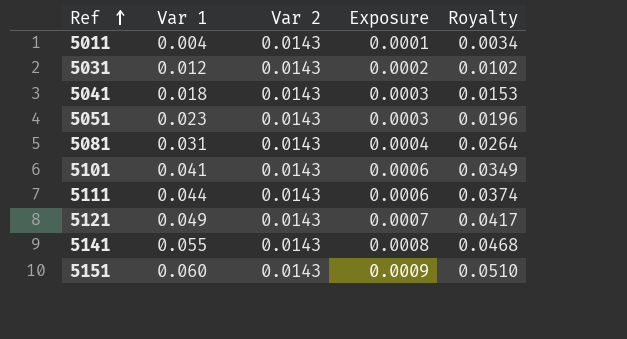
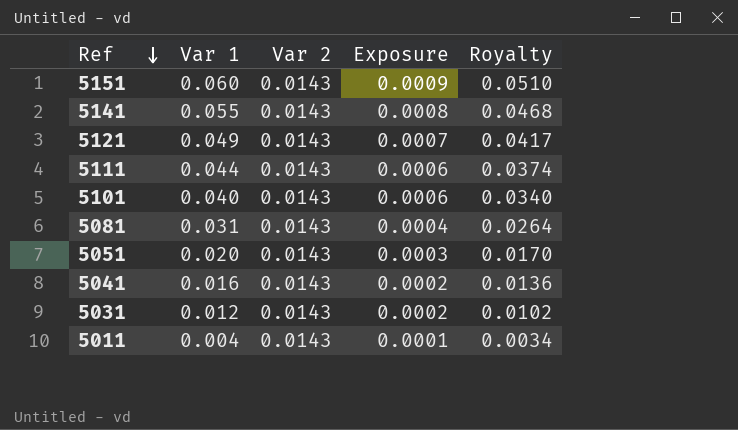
row order: Ref ascending -> Ref descending
5101 | Var 1: 0.041 -> 0.040
5101 | Royalty: 0.0349 -> 0.0340
5051 | Var 1: 0.023 -> 0.020
5051 | Royalty: 0.0196 -> 0.0170
5041 | Var 1: 0.018 -> 0.016
5041 | Exposure: 0.0003 -> 0.0002
5041 | Royalty: 0.0153 -> 0.0136

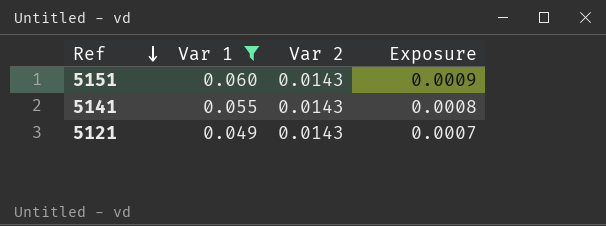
filter: none -> Var 1 >= 0.049
column Royalty | formula: [Var 1] * 0.85 -> none

